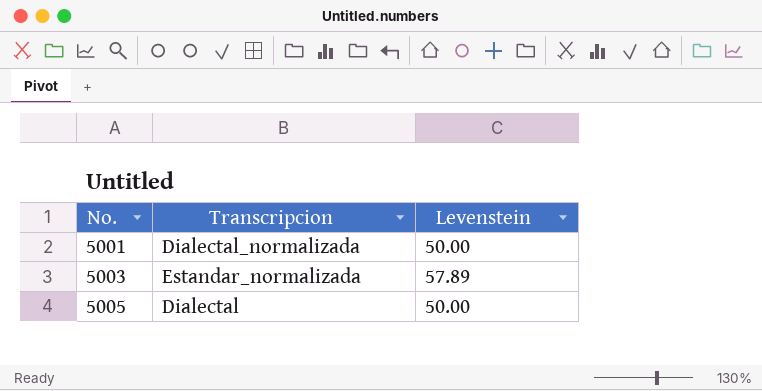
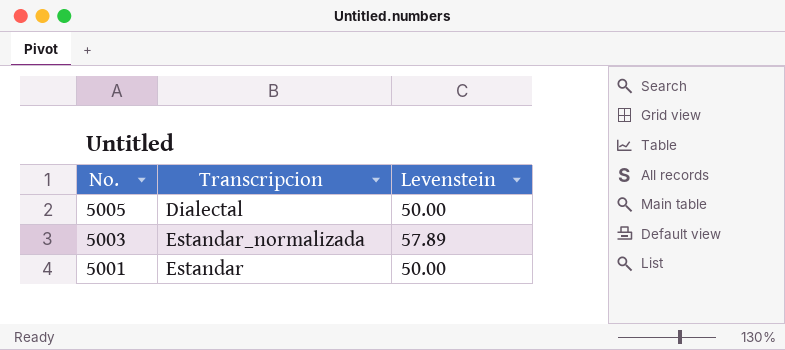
row order: No. ascending -> No. descending
5001 | Transcripcion: Dialectal_normalizada -> Estandar

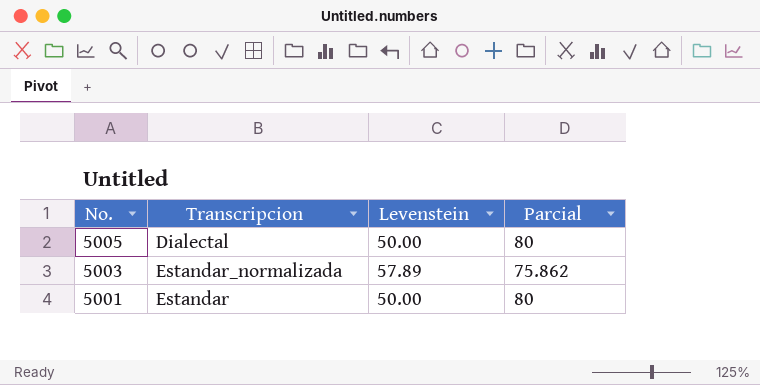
column Parcial | position: none -> 4

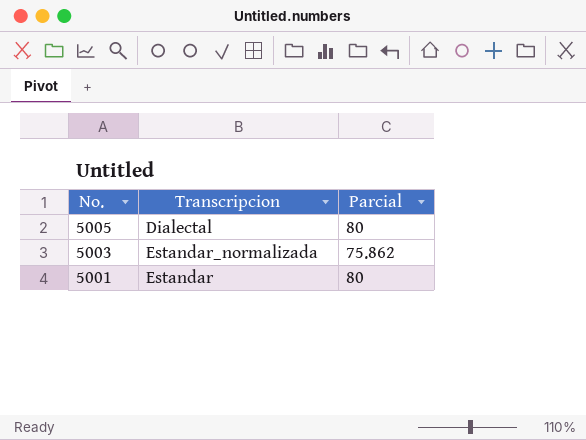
column Levenstein | position: 3 -> none

